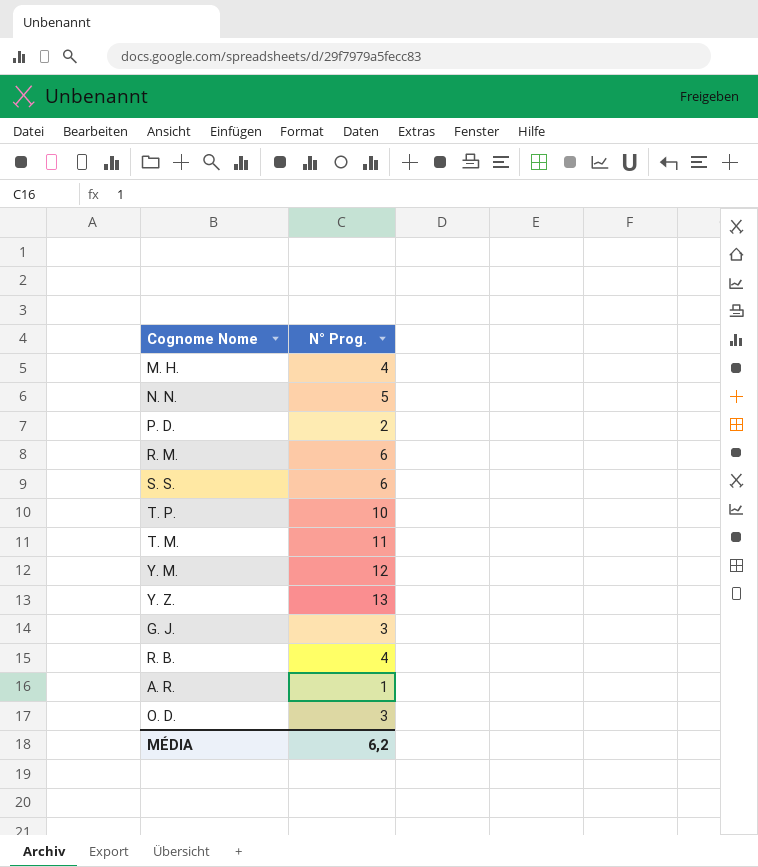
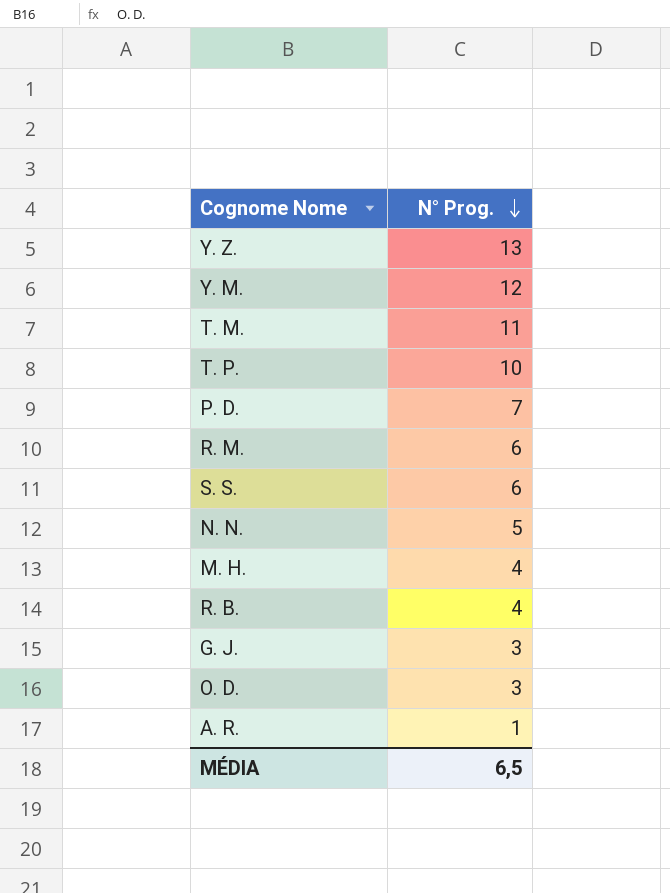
row order: none -> N° Prog. descending
P. D. | N° Prog.: 2 -> 7
MÉDIA | N° Prog.: 6,2 -> 6,5

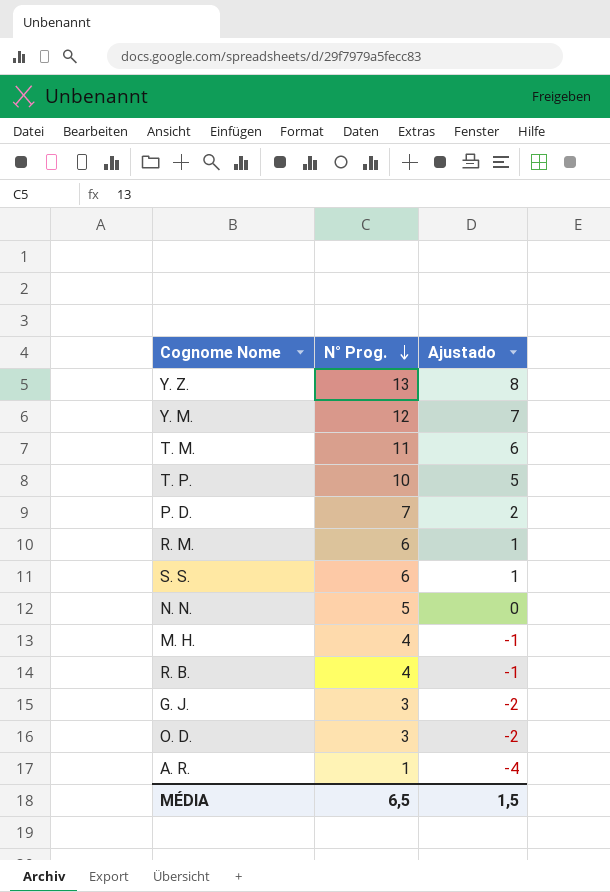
column Ajustado | formula: none -> [N° Prog.] - 5

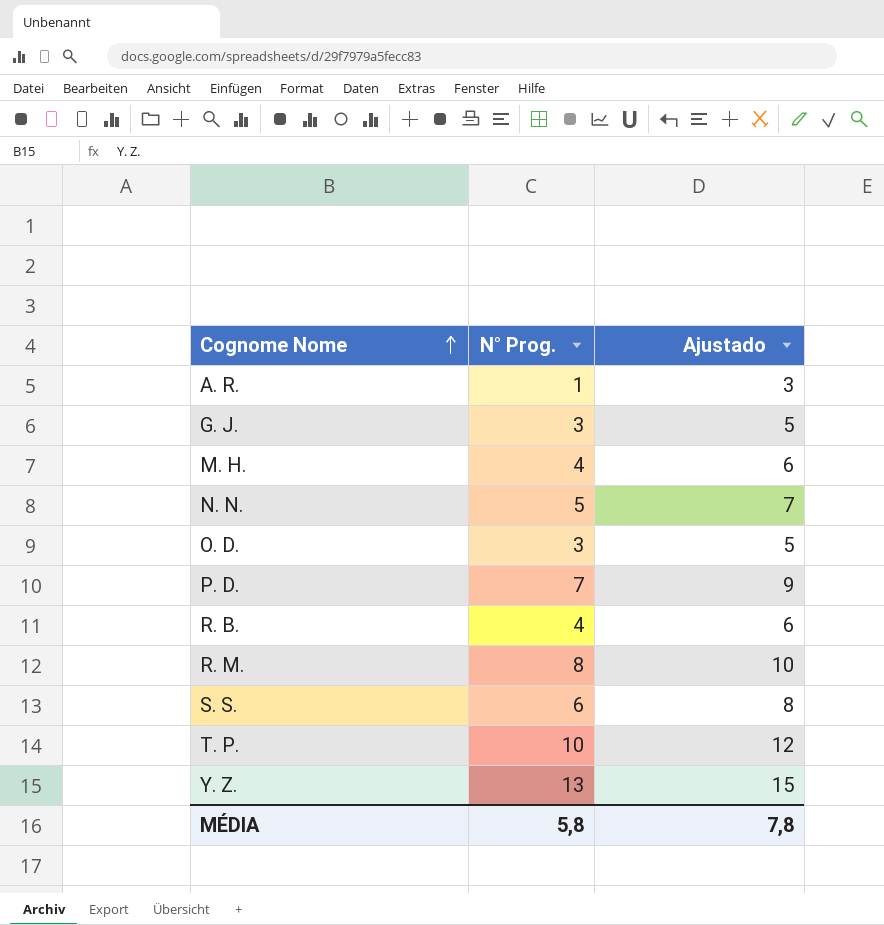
row order: N° Prog. descending -> Cognome Nome ascending
column Ajustado | formula: [N° Prog.] - 5 -> [N° Prog.] + 2
row Y. M.: 12 | 7 -> none
row T. M.: 11 | 6 -> none
R. M. | N° Prog.: 6 -> 8
MÉDIA | N° Prog.: 6,5 -> 5,8
MÉDIA | Ajustado: 1,5 -> 7,8

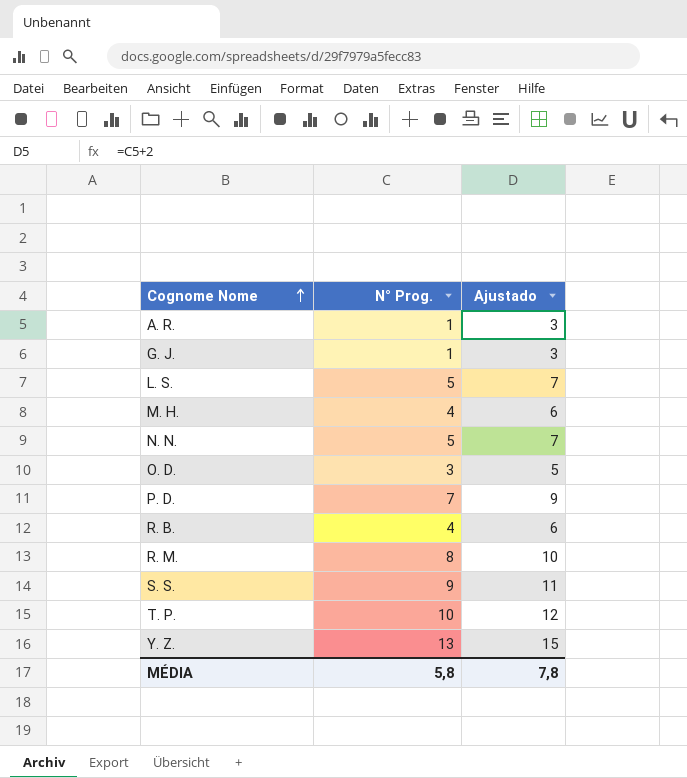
G. J. | N° Prog.: 3 -> 1
G. J. | Ajustado: 5 -> 3
row L. S.: none -> 5 | 7
S. S. | N° Prog.: 6 -> 9
S. S. | Ajustado: 8 -> 11

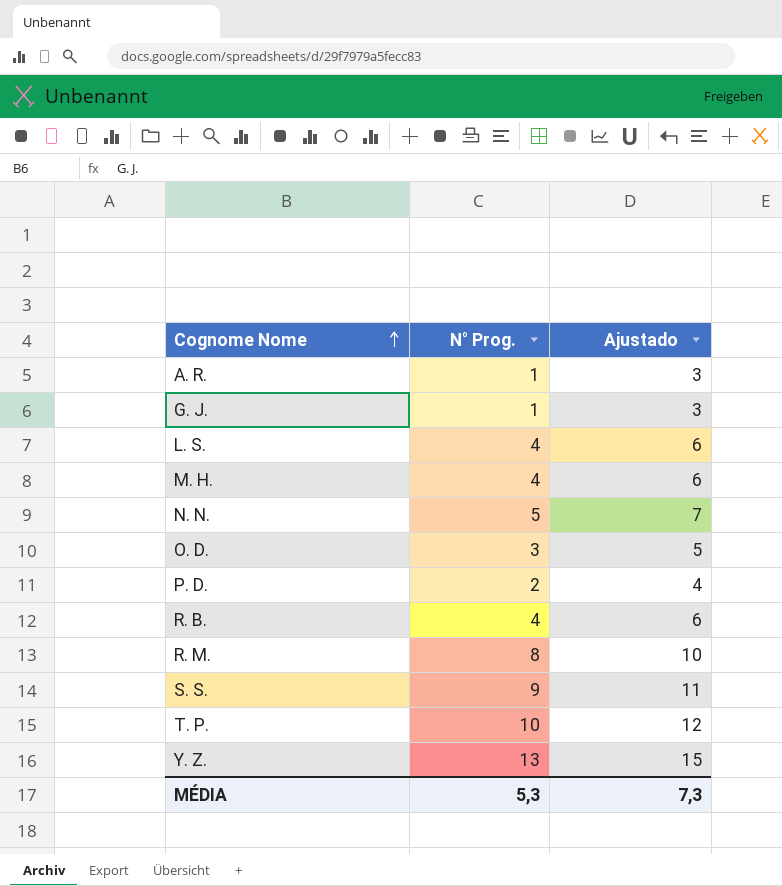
L. S. | N° Prog.: 5 -> 4
L. S. | Ajustado: 7 -> 6
P. D. | N° Prog.: 7 -> 2
P. D. | Ajustado: 9 -> 4
MÉDIA | N° Prog.: 5,8 -> 5,3
MÉDIA | Ajustado: 7,8 -> 7,3

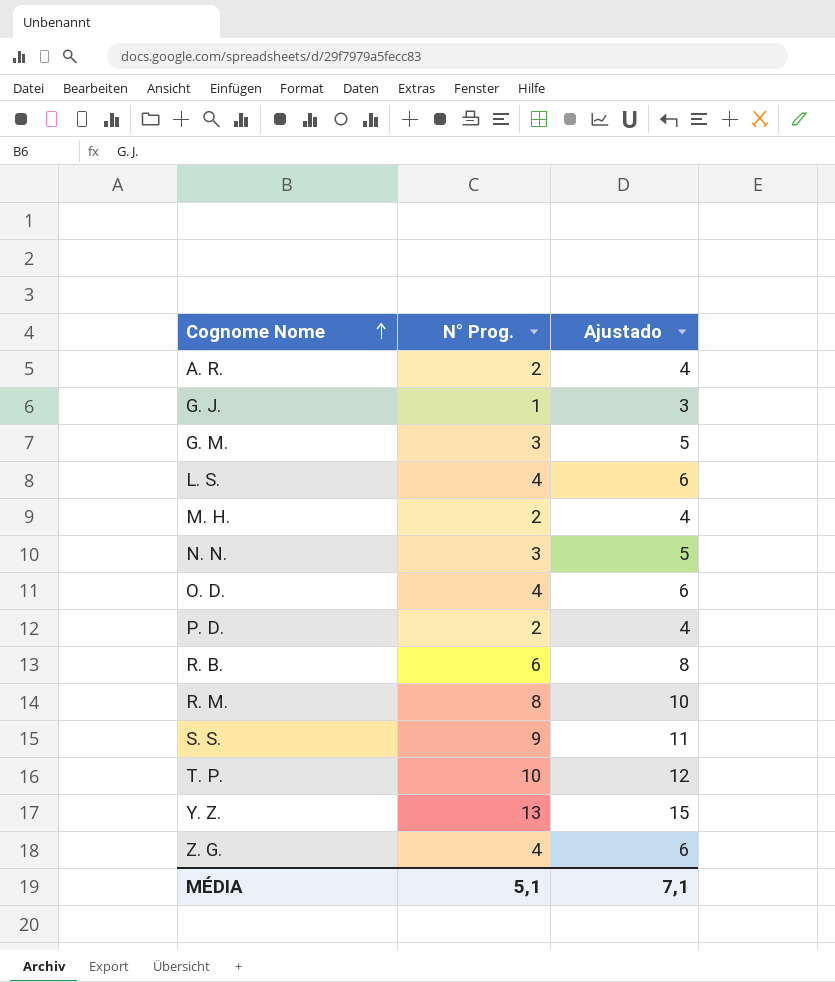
A. R. | N° Prog.: 1 -> 2
A. R. | Ajustado: 3 -> 4
row G. M.: none -> 3 | 5
M. H. | N° Prog.: 4 -> 2
M. H. | Ajustado: 6 -> 4
N. N. | N° Prog.: 5 -> 3
N. N. | Ajustado: 7 -> 5
O. D. | N° Prog.: 3 -> 4
O. D. | Ajustado: 5 -> 6
R. B. | N° Prog.: 4 -> 6
R. B. | Ajustado: 6 -> 8
row Z. G.: none -> 4 | 6
MÉDIA | N° Prog.: 5,3 -> 5,1
MÉDIA | Ajustado: 7,3 -> 7,1

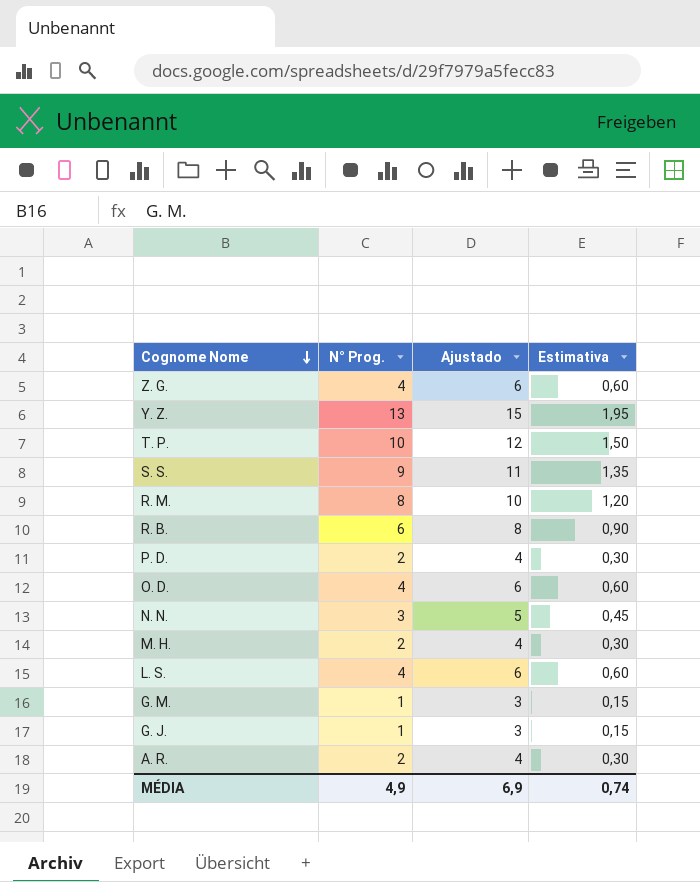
row order: Cognome Nome ascending -> Cognome Nome descending
column Estimativa | formula: none -> [N° Prog.] * 0,15
G. M. | N° Prog.: 3 -> 1
G. M. | Ajustado: 5 -> 3
MÉDIA | N° Prog.: 5,1 -> 4,9
MÉDIA | Ajustado: 7,1 -> 6,9

